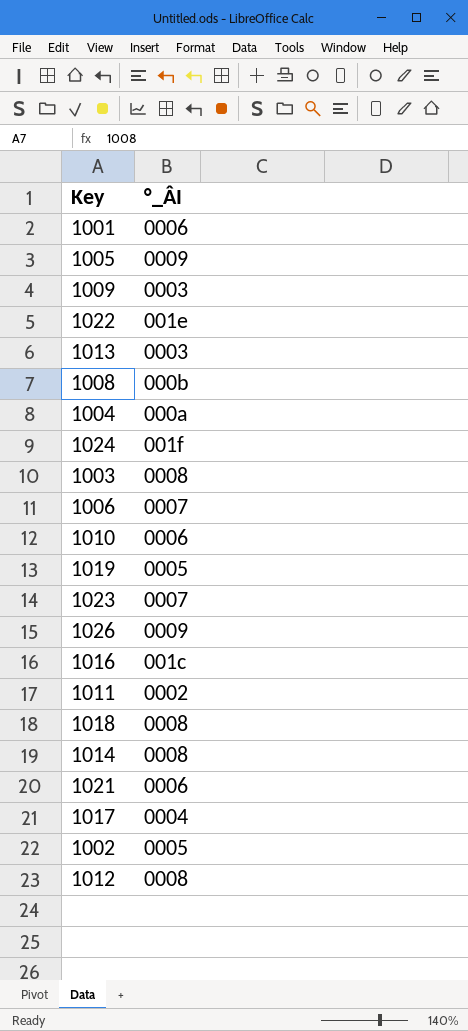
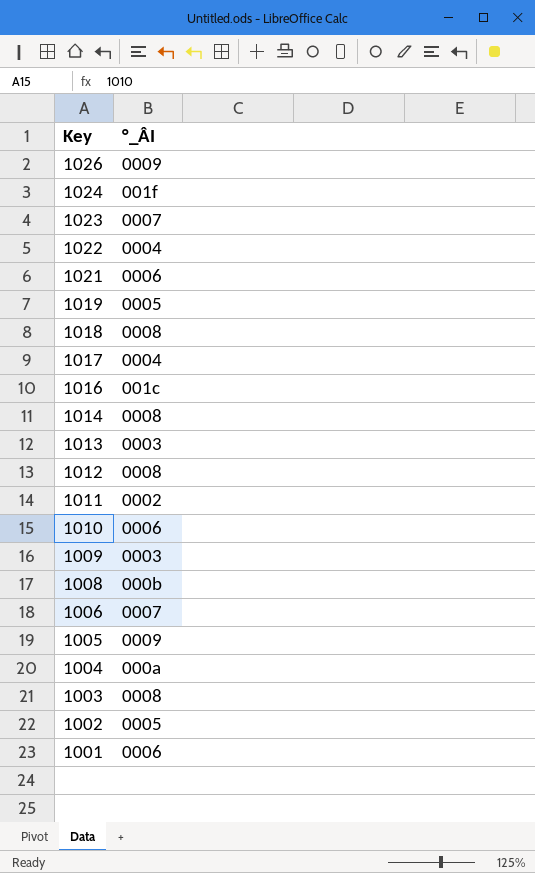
row order: none -> Key descending
1022 | °_ÂI: 001e -> 0004

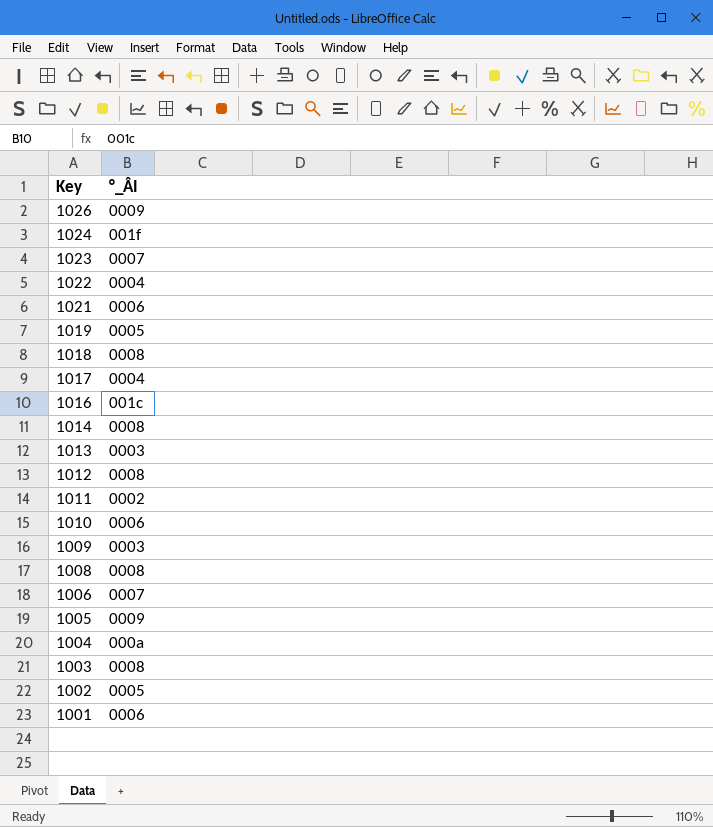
1008 | °_ÂI: 000b -> 0008

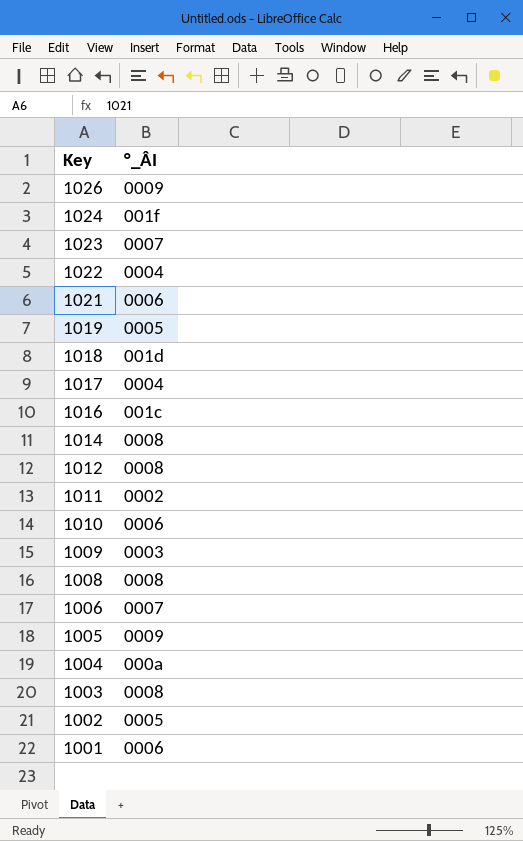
row 1013: 0003 -> none
1018 | °_ÂI: 0008 -> 001d

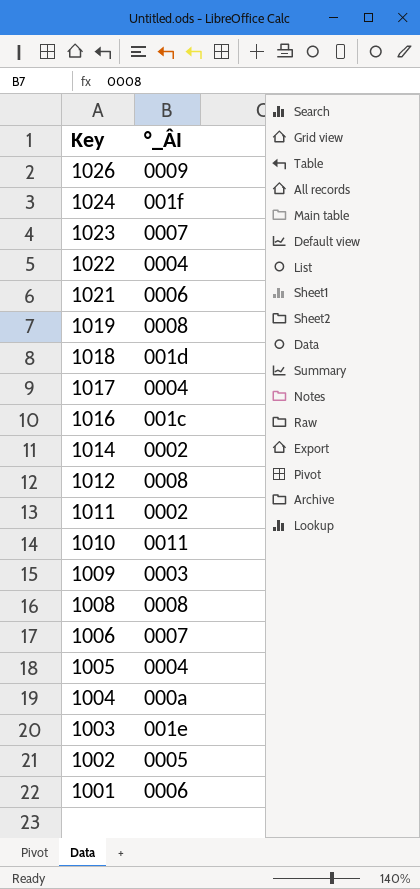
1019 | °_ÂI: 0005 -> 0008
1014 | °_ÂI: 0008 -> 0002
1010 | °_ÂI: 0006 -> 0011
1005 | °_ÂI: 0009 -> 0004
1003 | °_ÂI: 0008 -> 001e

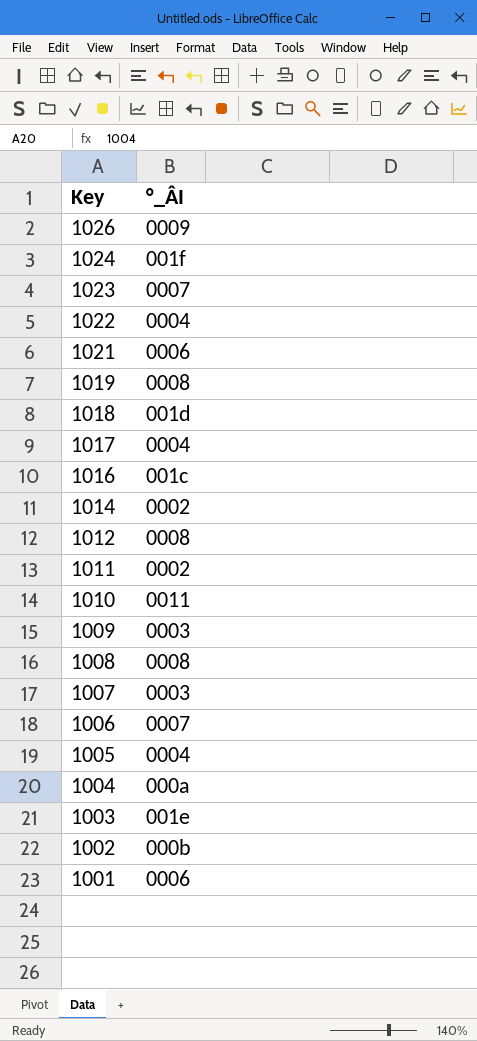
row 1007: none -> 0003
1002 | °_ÂI: 0005 -> 000b

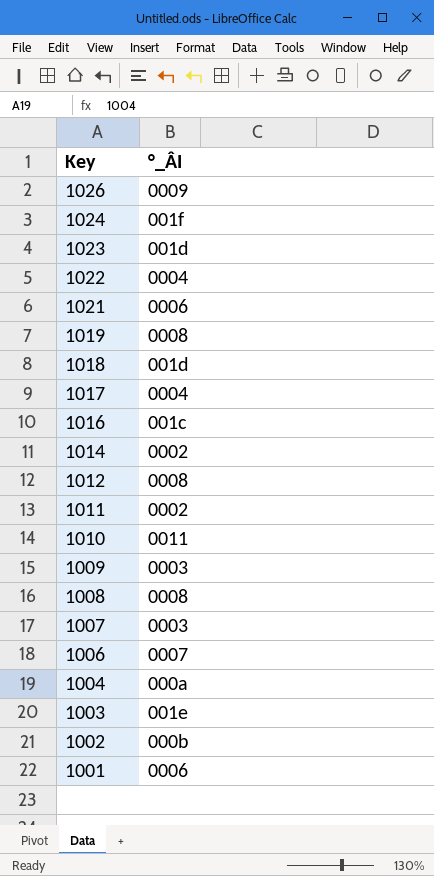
row 1005: 0004 -> none
1023 | °_ÂI: 0007 -> 001d

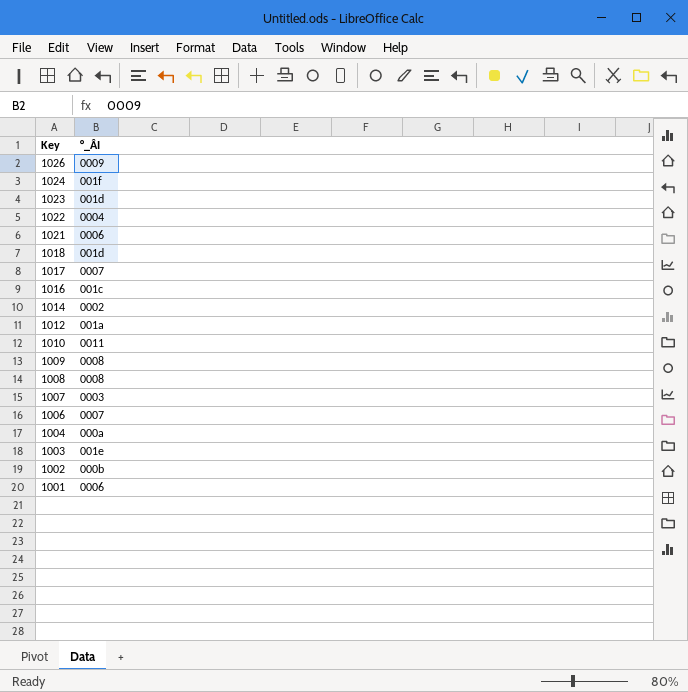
row 1019: 0008 -> none
row 1011: 0002 -> none
1017 | °_ÂI: 0004 -> 0007
1012 | °_ÂI: 0008 -> 001a
1009 | °_ÂI: 0003 -> 0008

